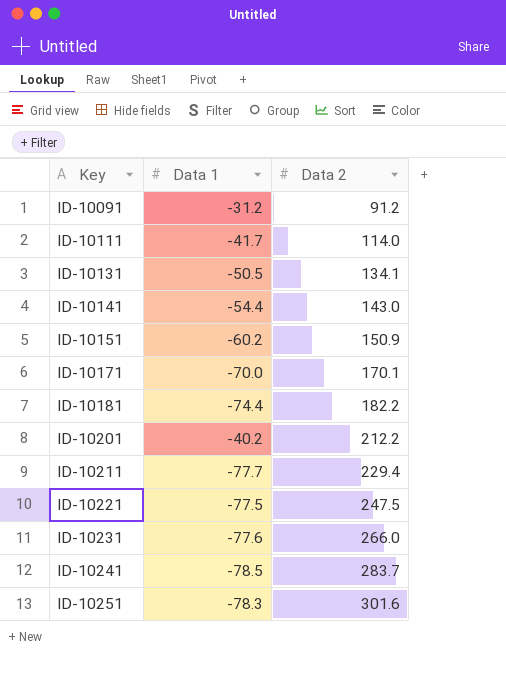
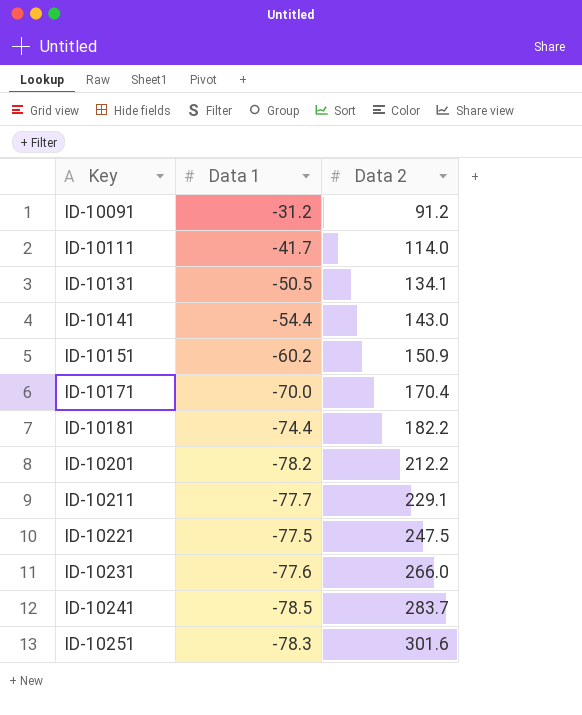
ID-10171 | Data 2: 170.1 -> 170.4
ID-10201 | Data 1: -40.2 -> -78.2
ID-10211 | Data 2: 229.4 -> 229.1

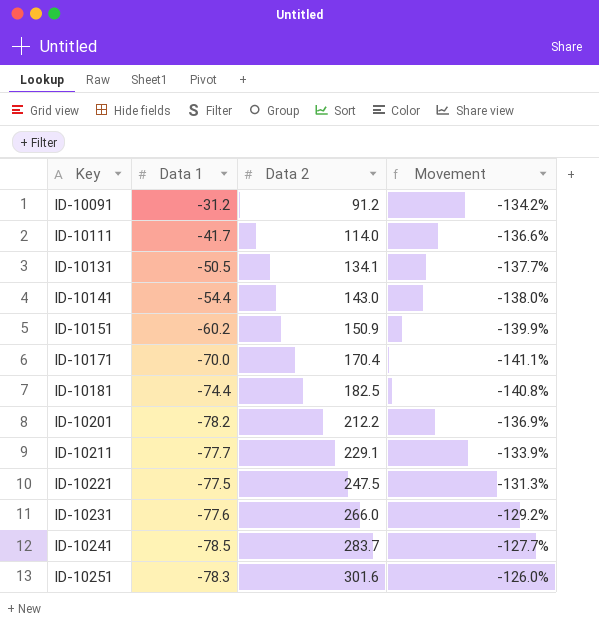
column Movement | formula: none -> ([Data 1] - [Data 2]) / [Data 2]
ID-10181 | Data 2: 182.2 -> 182.5

